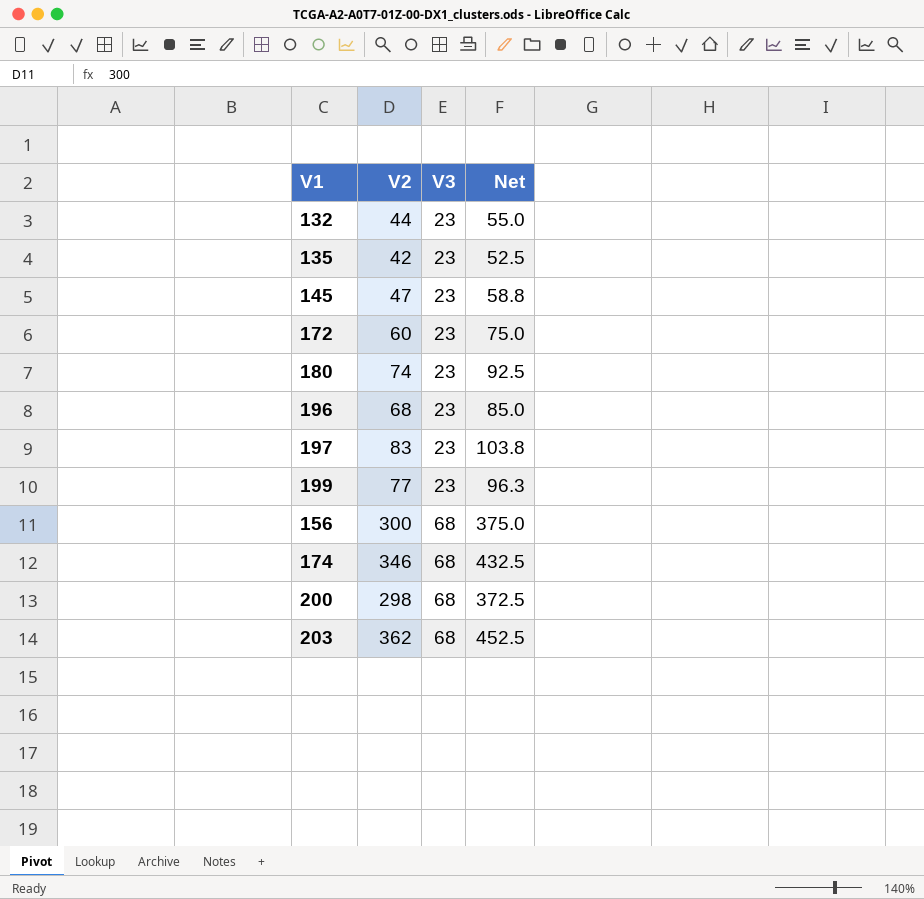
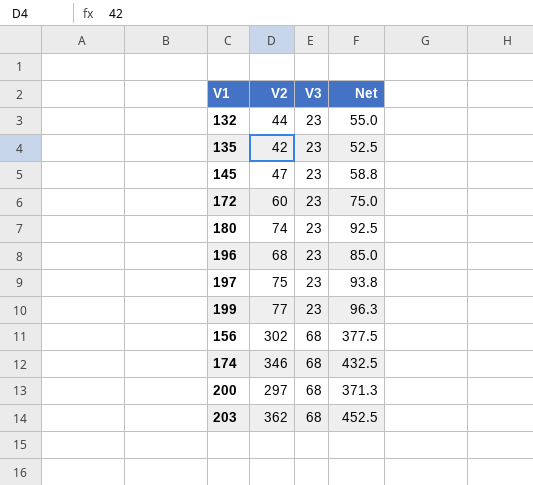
197 | V2: 83 -> 75
197 | Net: 103.8 -> 93.8
156 | V2: 300 -> 302
156 | Net: 375.0 -> 377.5
200 | V2: 298 -> 297
200 | Net: 372.5 -> 371.3

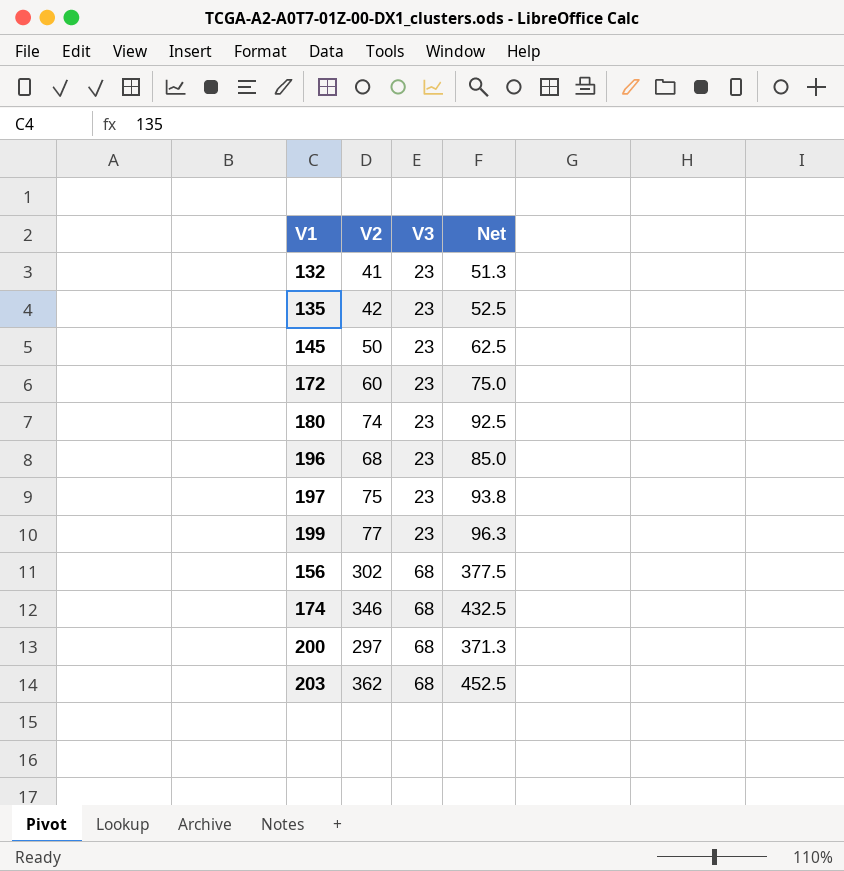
132 | V2: 44 -> 41
132 | Net: 55.0 -> 51.3
145 | V2: 47 -> 50
145 | Net: 58.8 -> 62.5

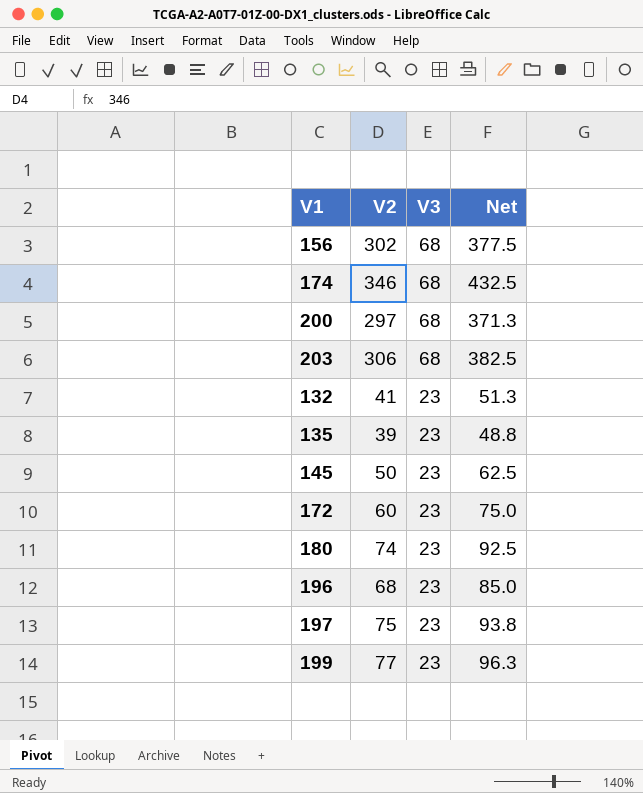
row order: V3 ascending -> V3 descending
203 | V2: 362 -> 306
203 | Net: 452.5 -> 382.5
135 | V2: 42 -> 39
135 | Net: 52.5 -> 48.8

